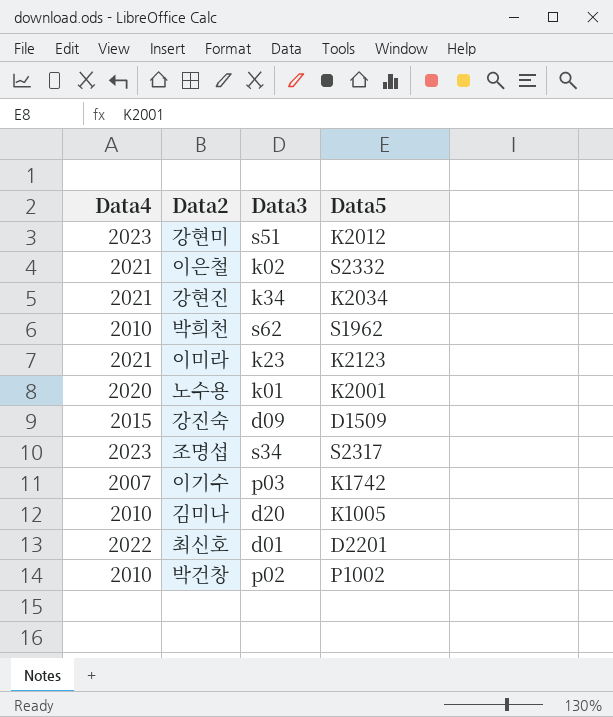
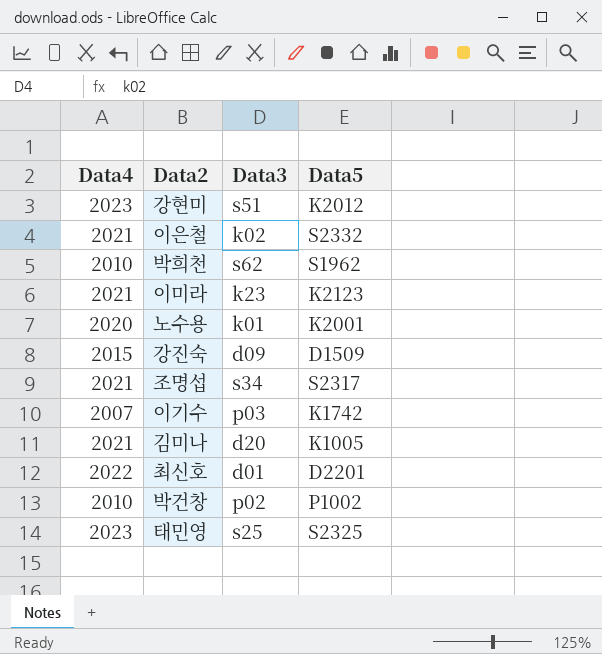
row 강현진: 2021 | k34 | K2034 -> none
조명섭 | Data4: 2023 -> 2021
김미나 | Data4: 2010 -> 2021
row 태민영: none -> 2023 | s25 | S2325

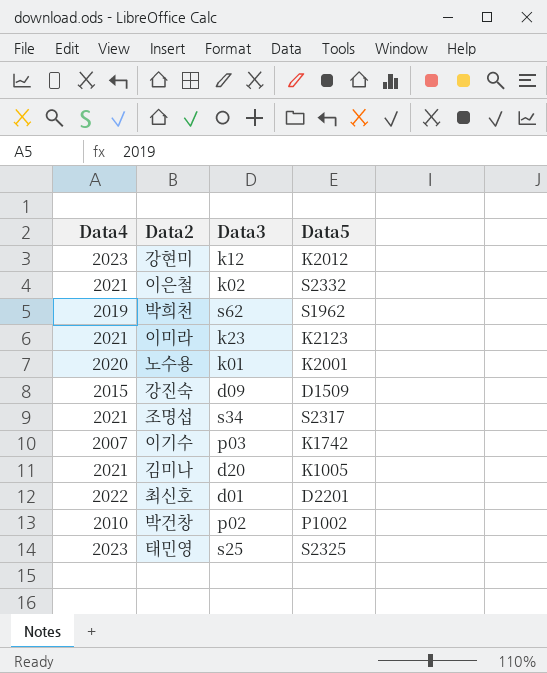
강현미 | Data3: s51 -> k12
박희천 | Data4: 2010 -> 2019

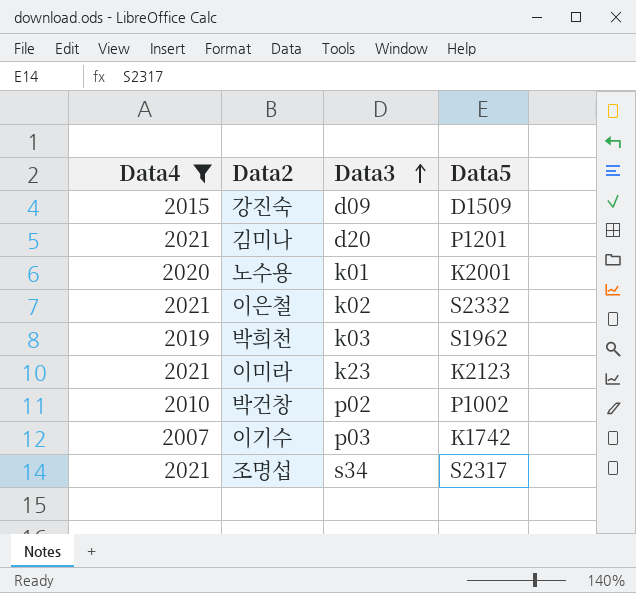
filter: none -> Data4 <= 2021
row order: none -> Data3 ascending
김미나 | Data5: K1005 -> P1201
박희천 | Data3: s62 -> k03

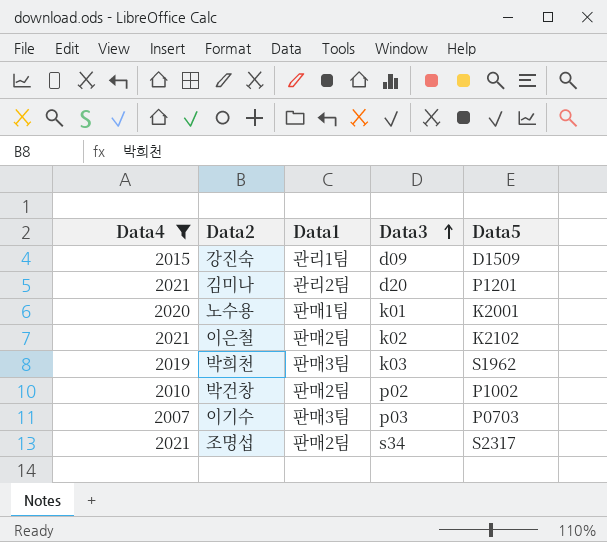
column Data1 | position: none -> 3
row 이미라: 2021 | k23 | K2123 -> none
이은철 | Data5: S2332 -> K2102
이기수 | Data5: K1742 -> P0703

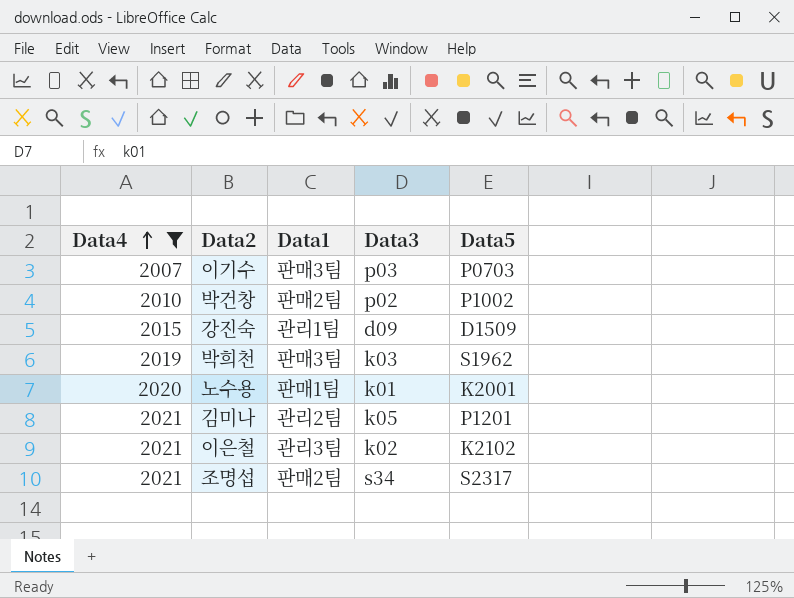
row order: Data3 ascending -> Data4 ascending
김미나 | Data3: d20 -> k05
이은철 | Data1: 판매2팀 -> 관리3팀

